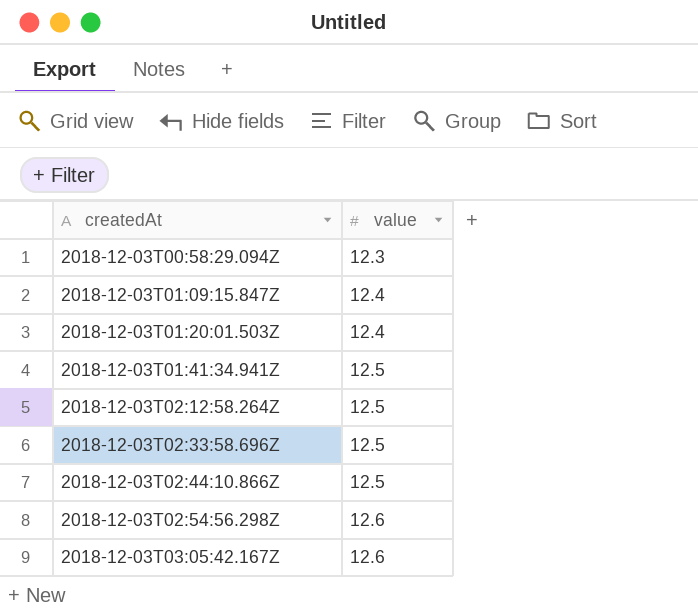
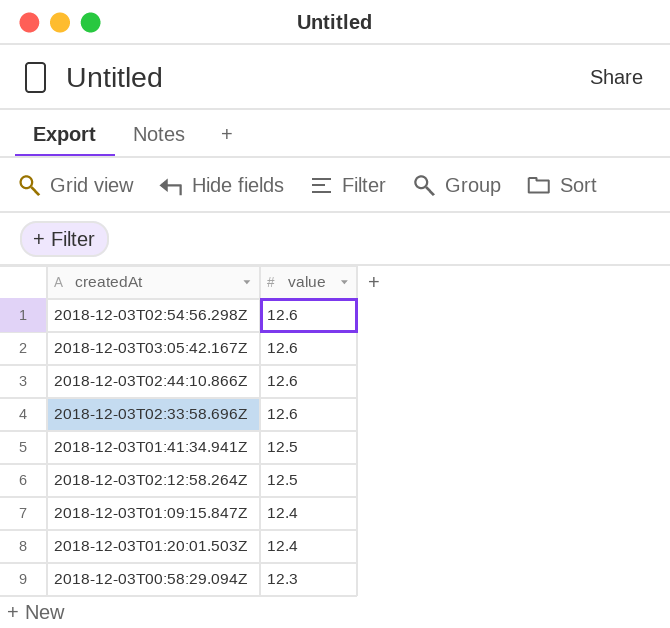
row order: createdAt ascending -> value descending
2018-12-03T02:44:10.866Z | value: 12.5 -> 12.6
2018-12-03T02:33:58.696Z | value: 12.5 -> 12.6

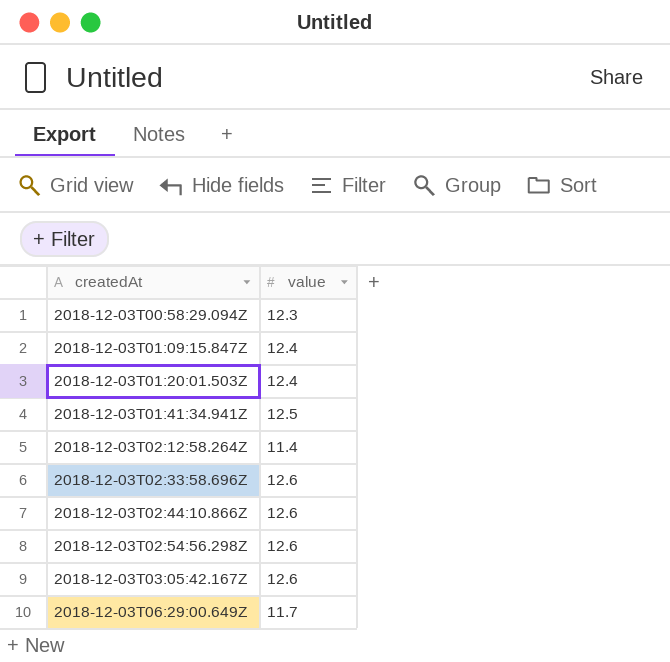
row order: value descending -> createdAt ascending
2018-12-03T02:12:58.264Z | value: 12.5 -> 11.4
row 2018-12-03T06:29:00.649Z: none -> 11.7

